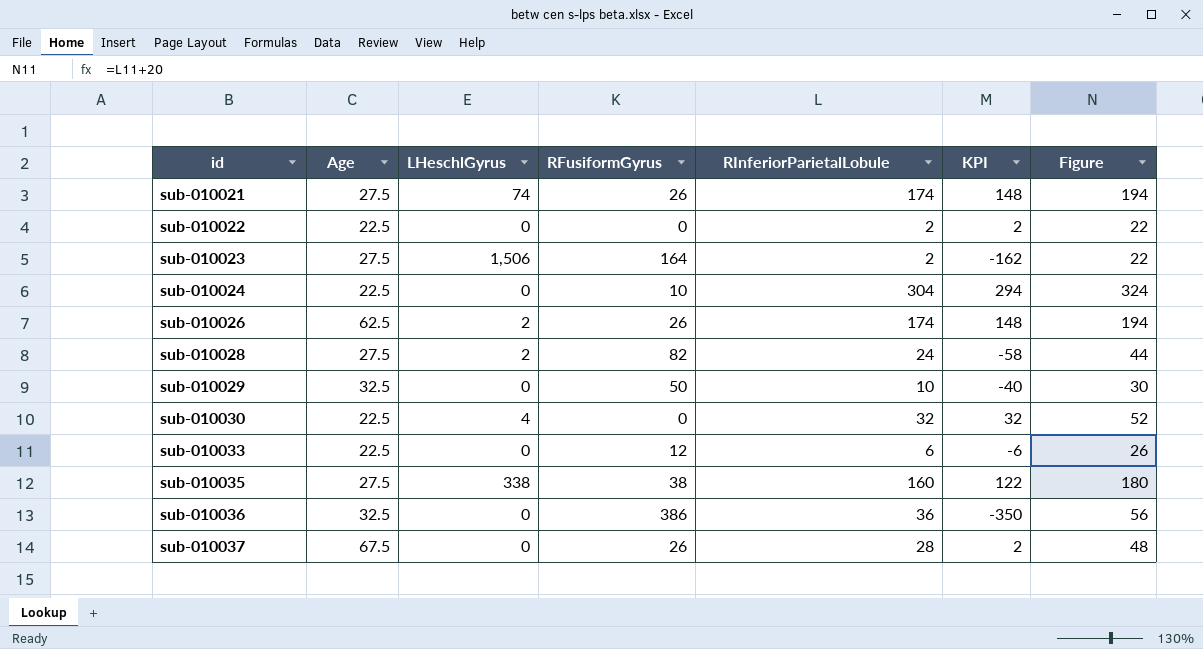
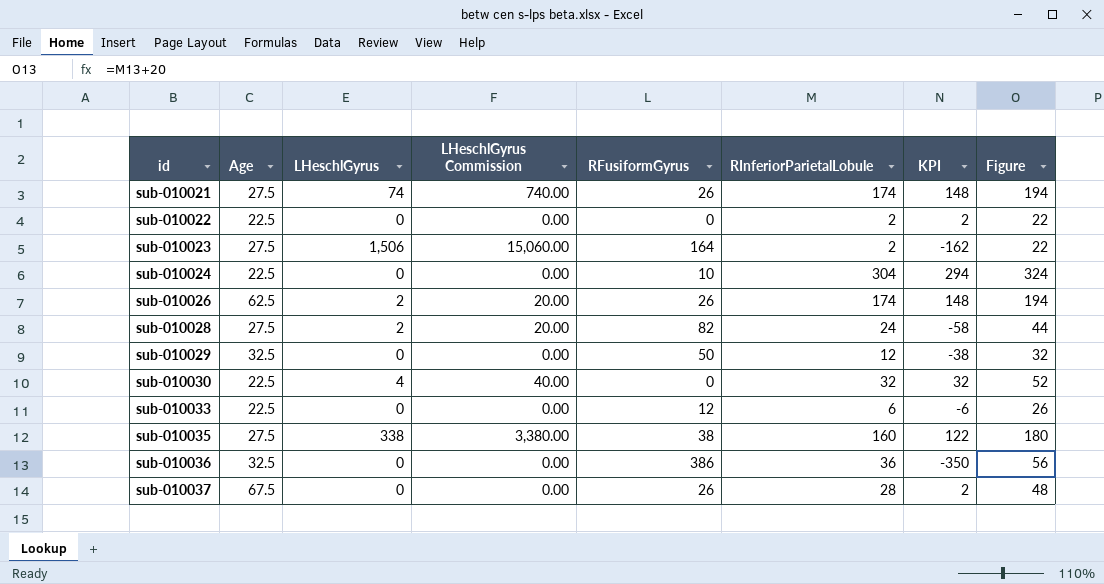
column LHeschlGyrus Commission | formula: none -> [LHeschlGyrus] * 10
sub-010029 | RInferiorParietalLobule: 10 -> 12
sub-010029 | KPI: -40 -> -38
sub-010029 | Figure: 30 -> 32

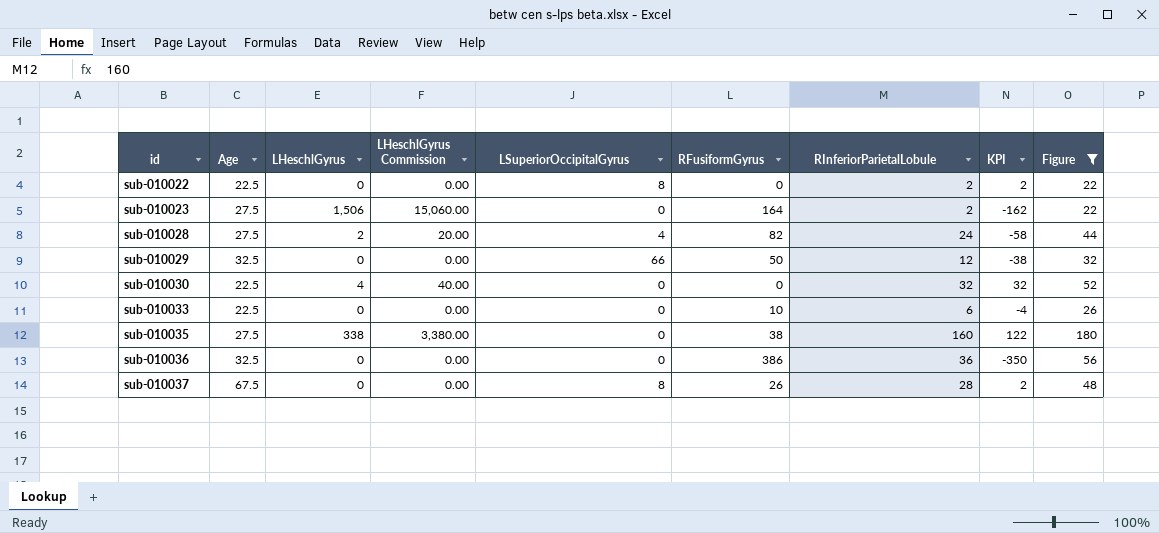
filter: none -> Figure <= 180
column LSuperiorOccipitalGyrus | position: none -> 5
sub-010033 | RFusiformGyrus: 12 -> 10
sub-010033 | KPI: -6 -> -4

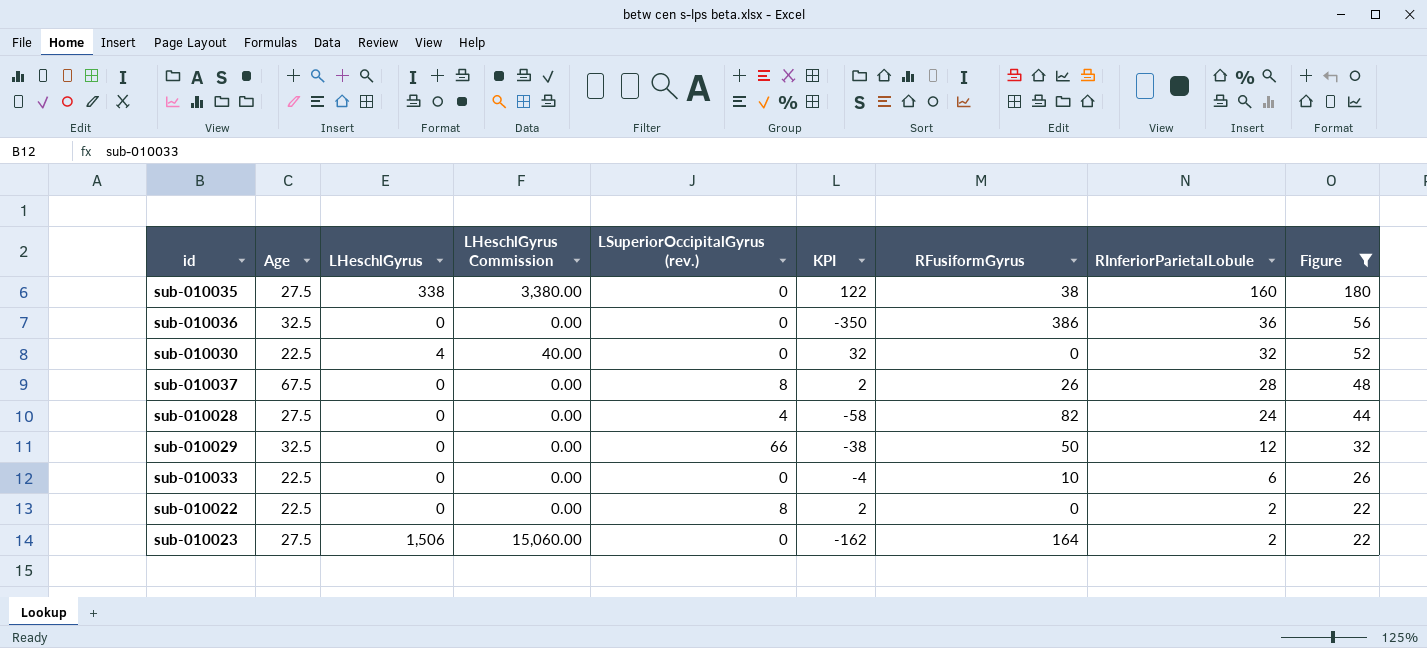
row order: id ascending -> RInferiorParietalLobule descending
column name: LSuperiorOccipitalGyrus -> LSuperiorOccipitalGyrus (rev.)
column KPI | position: 8 -> 6
sub-010028 | LHeschlGyrus: 2 -> 0
sub-010028 | LHeschlGyrus Commission: 20.00 -> 0.00

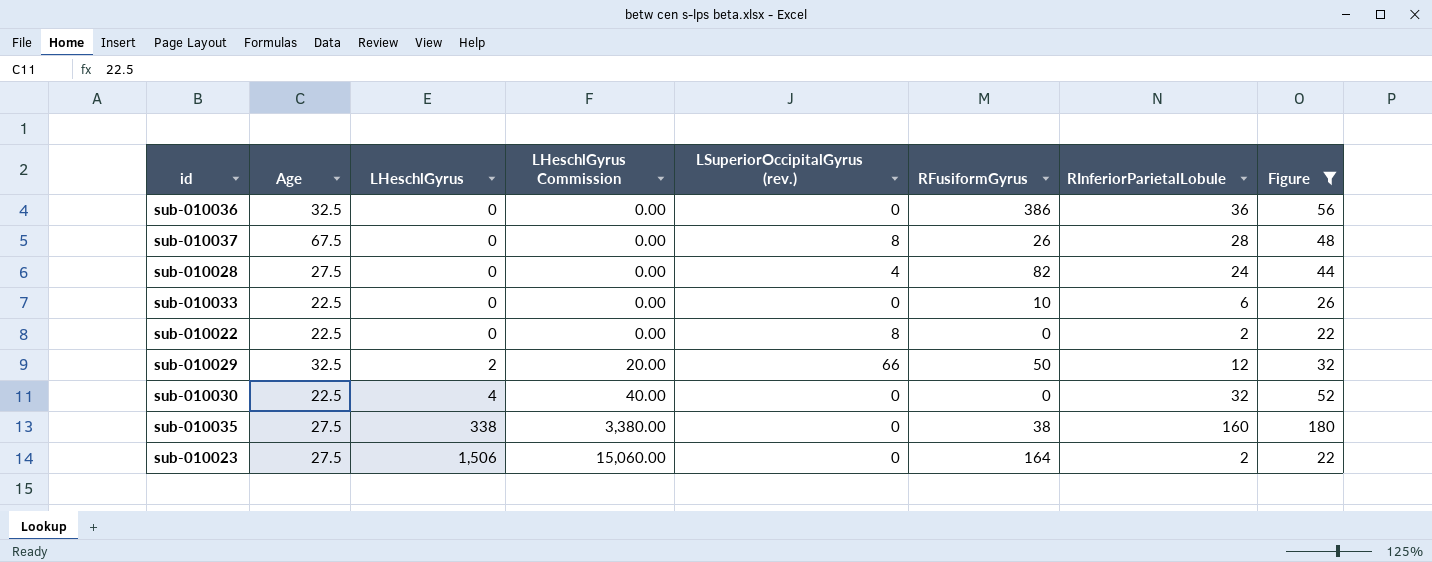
row order: RInferiorParietalLobule descending -> LHeschlGyrus ascending
column KPI | formula: [RInferiorParietalLobule] - [RFusiformGyrus] -> none
sub-010029 | LHeschlGyrus: 0 -> 2
sub-010029 | LHeschlGyrus Commission: 0.00 -> 20.00

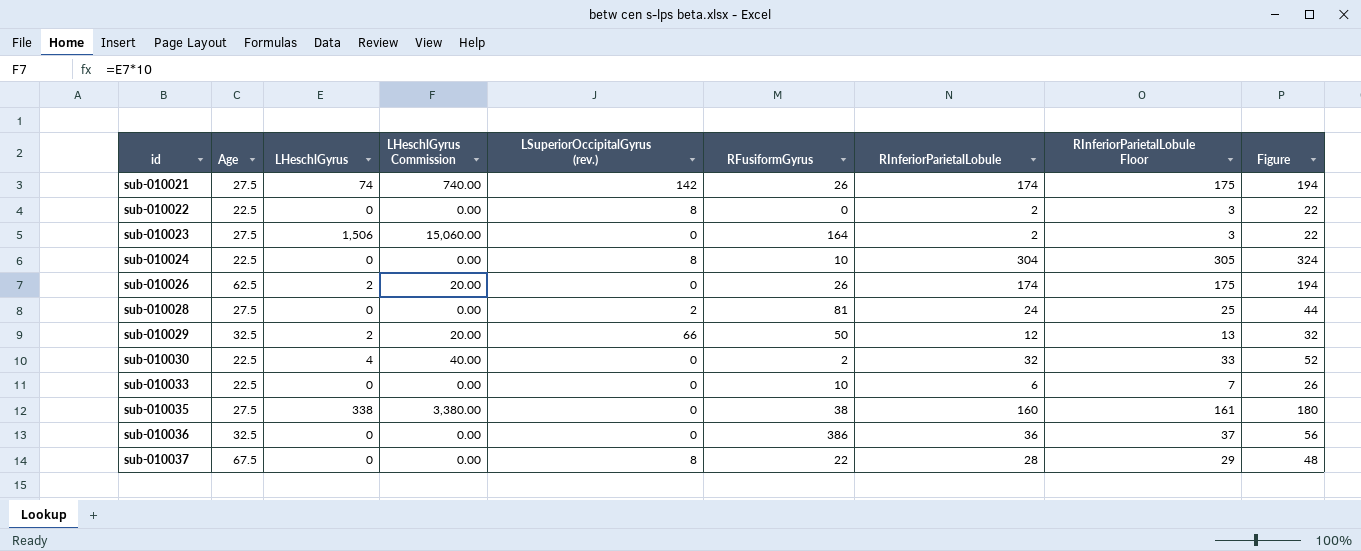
filter: Figure <= 180 -> none
row order: LHeschlGyrus ascending -> id ascending
column RInferiorParietalLobule Floor | formula: none -> [RInferiorParietalLobule] + 1
sub-010028 | LSuperiorOccipitalGyrus (rev.): 4 -> 2
sub-010028 | RFusiformGyrus: 82 -> 81
sub-010030 | RFusiformGyrus: 0 -> 2
sub-010037 | RFusiformGyrus: 26 -> 22

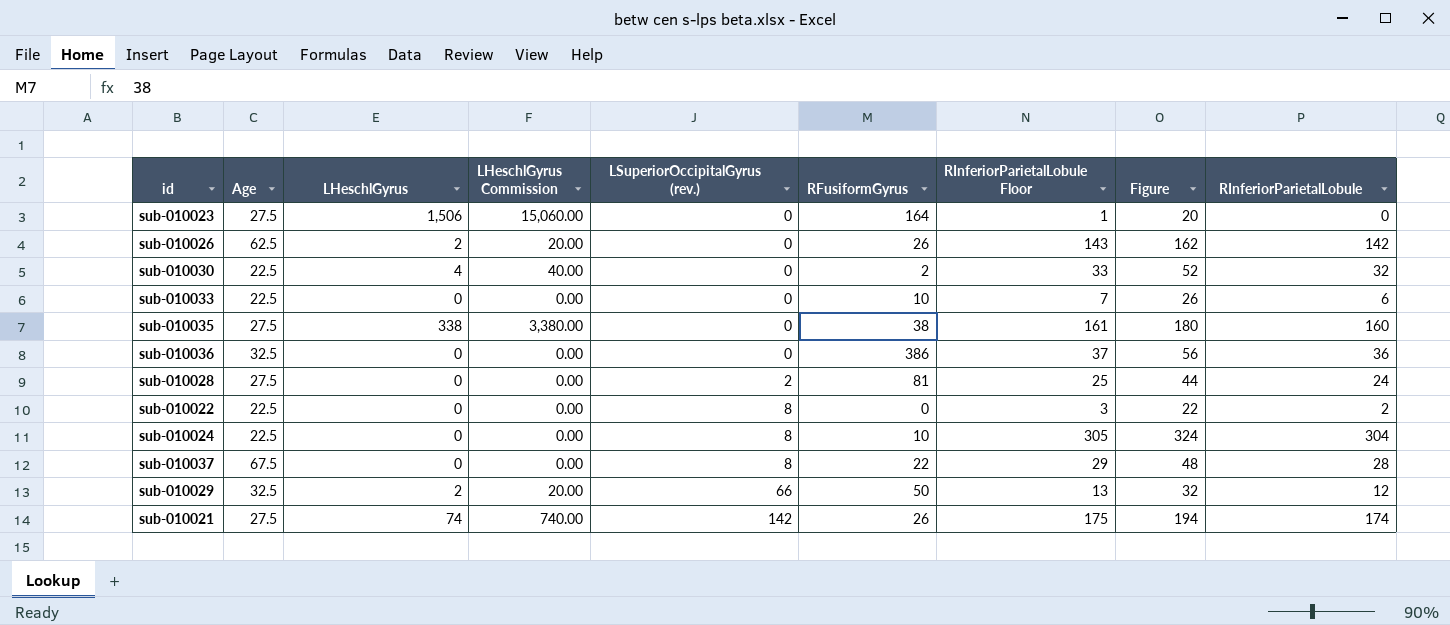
row order: id ascending -> LSuperiorOccipitalGyrus (rev.) ascending
column RInferiorParietalLobule | position: 7 -> 9
sub-010023 | RInferiorParietalLobule Floor: 3 -> 1
sub-010023 | Figure: 22 -> 20
sub-010023 | RInferiorParietalLobule: 2 -> 0
sub-010026 | RInferiorParietalLobule Floor: 175 -> 143
sub-010026 | Figure: 194 -> 162
sub-010026 | RInferiorParietalLobule: 174 -> 142

